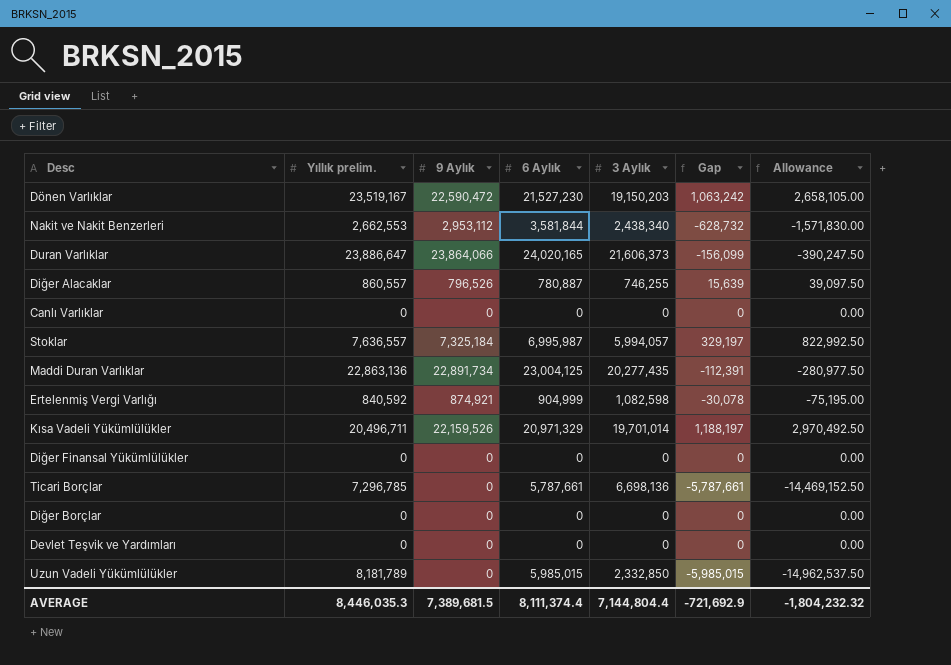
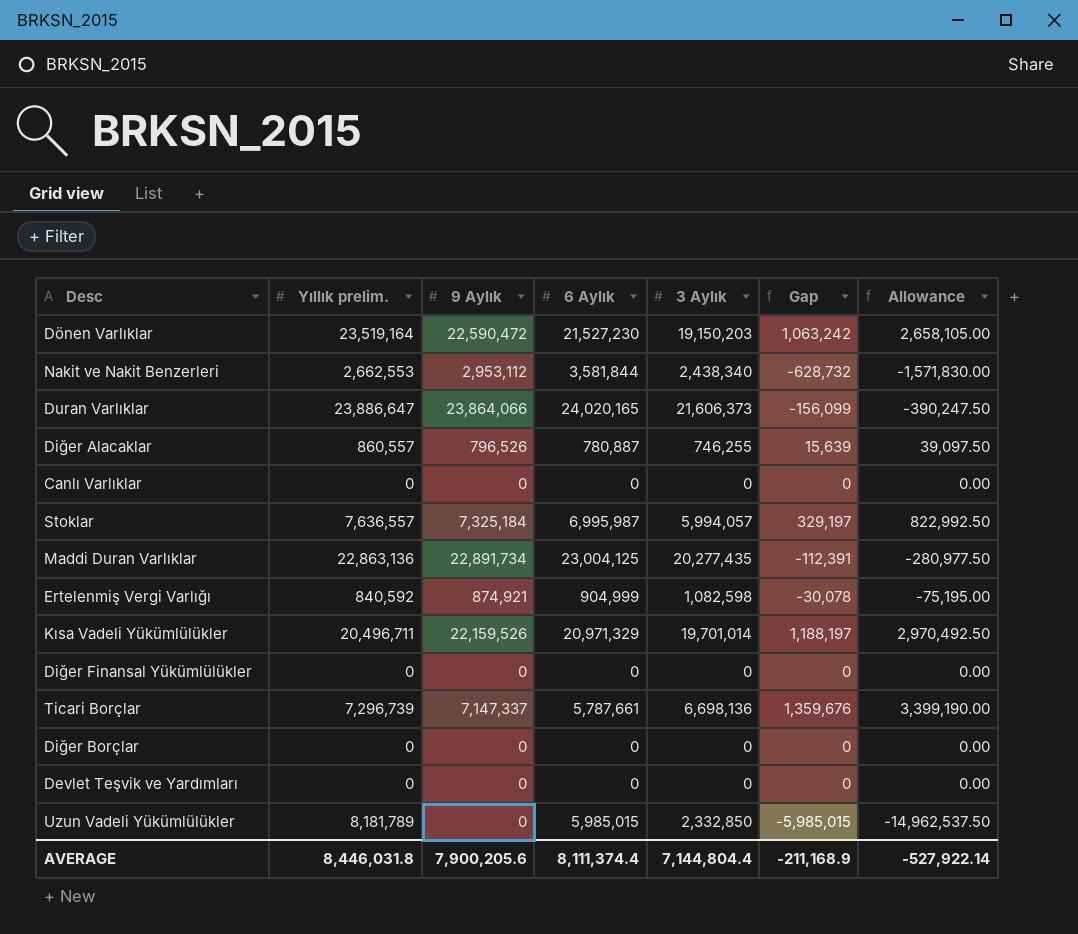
Dönen Varlıklar | Yıllık prelim.: 23,519,167 -> 23,519,164
Ticari Borçlar | Yıllık prelim.: 7,296,785 -> 7,296,739
Ticari Borçlar | 9 Aylık: 0 -> 7,147,337
Ticari Borçlar | Gap: -5,787,661 -> 1,359,676
Ticari Borçlar | Allowance: -14,469,152.50 -> 3,399,190.00
AVERAGE | Yıllık prelim.: 8,446,035.3 -> 8,446,031.8
AVERAGE | 9 Aylık: 7,389,681.5 -> 7,900,205.6
AVERAGE | Gap: -721,692.9 -> -211,168.9
AVERAGE | Allowance: -1,804,232.32 -> -527,922.14

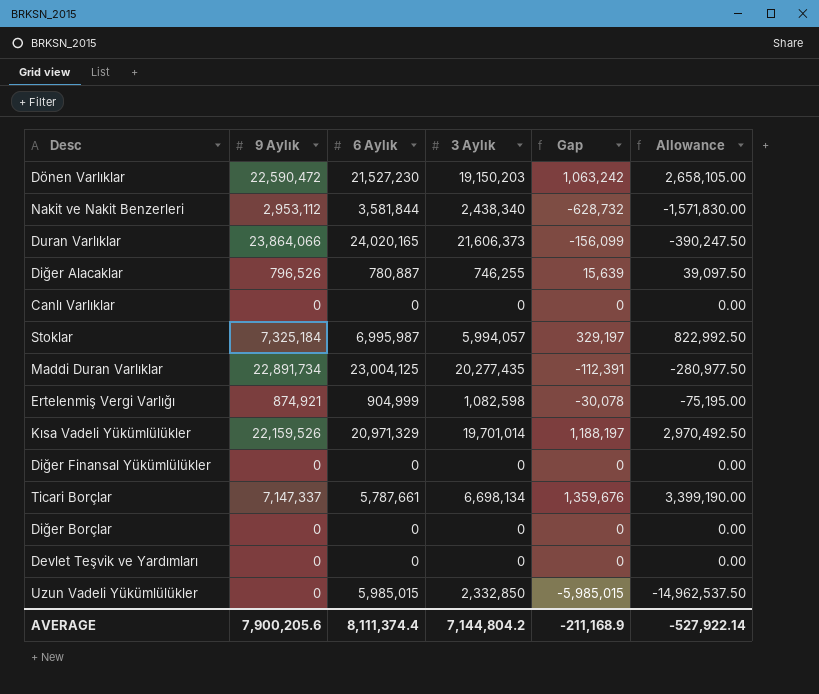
column Yıllık prelim. | position: 2 -> none
Ticari Borçlar | 3 Aylık: 6,698,136 -> 6,698,134
AVERAGE | 3 Aylık: 7,144,804.4 -> 7,144,804.2

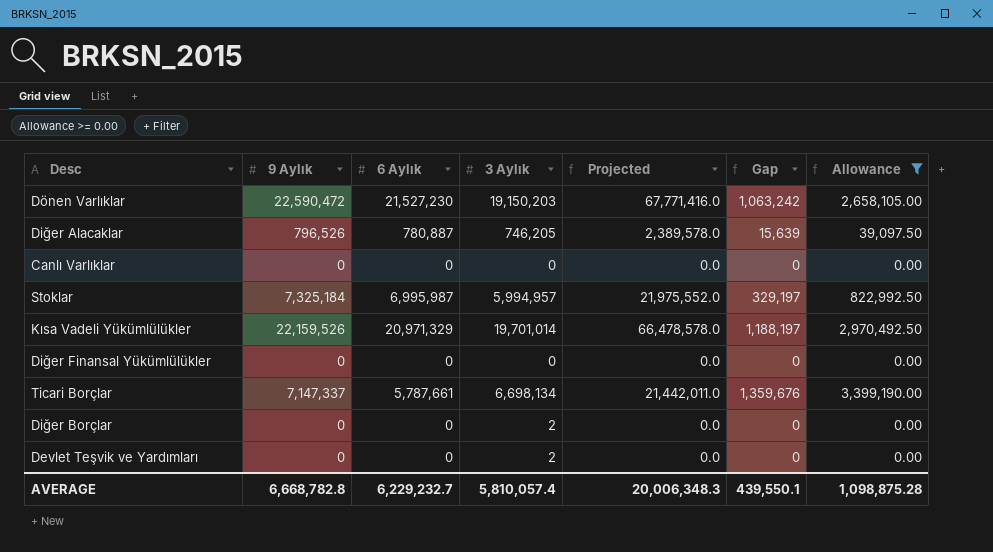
filter: none -> Allowance >= 0.00
column Projected | formula: none -> [9 Aylık] * 3
Diğer Alacaklar | 3 Aylık: 746,255 -> 746,205
Stoklar | 3 Aylık: 5,994,057 -> 5,994,957
Diğer Borçlar | 3 Aylık: 0 -> 2
Devlet Teşvik ve Yardımları | 3 Aylık: 0 -> 2
AVERAGE | 9 Aylık: 7,900,205.6 -> 6,668,782.8
AVERAGE | 6 Aylık: 8,111,374.4 -> 6,229,232.7
AVERAGE | 3 Aylık: 7,144,804.2 -> 5,810,057.4
AVERAGE | Gap: -211,168.9 -> 439,550.1
AVERAGE | Allowance: -527,922.14 -> 1,098,875.28

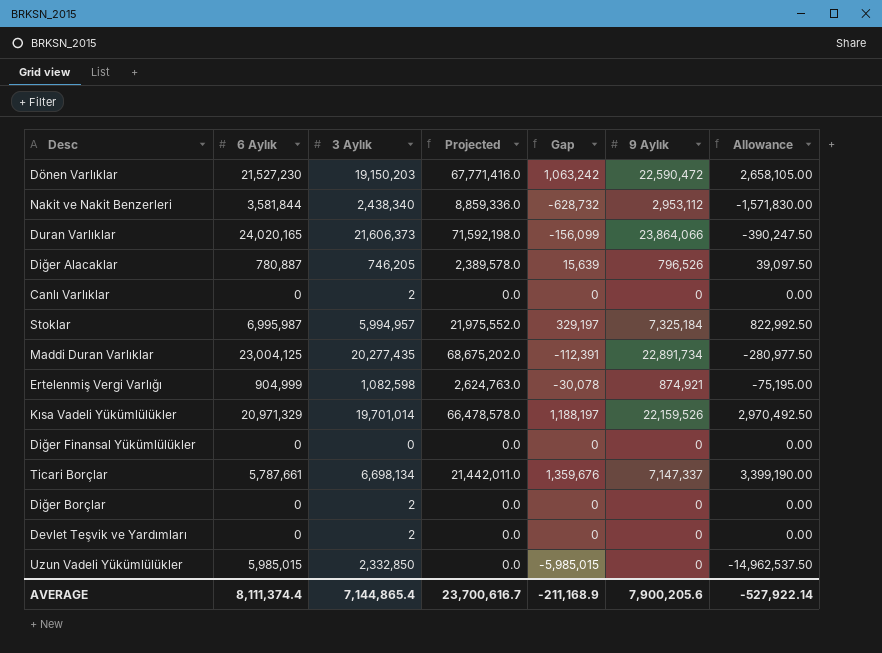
filter: Allowance >= 0.00 -> none
column 9 Aylık | position: 2 -> 6
Canlı Varlıklar | 3 Aylık: 0 -> 2
AVERAGE | 6 Aylık: 6,229,232.7 -> 8,111,374.4
AVERAGE | 3 Aylık: 5,810,057.4 -> 7,144,865.4
AVERAGE | Projected: 20,006,348.3 -> 23,700,616.7
AVERAGE | Gap: 439,550.1 -> -211,168.9
AVERAGE | 9 Aylık: 6,668,782.8 -> 7,900,205.6
AVERAGE | Allowance: 1,098,875.28 -> -527,922.14

